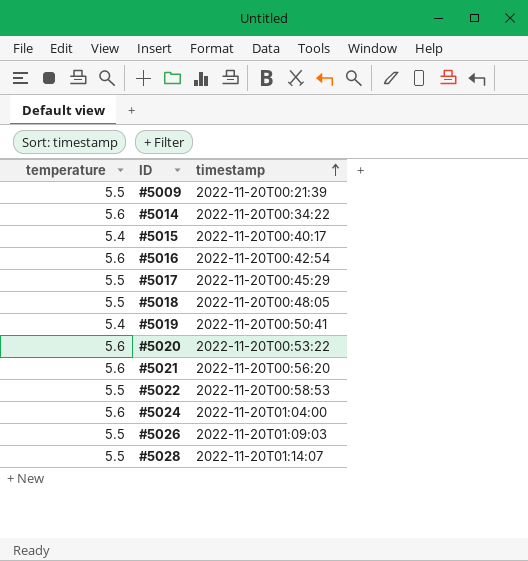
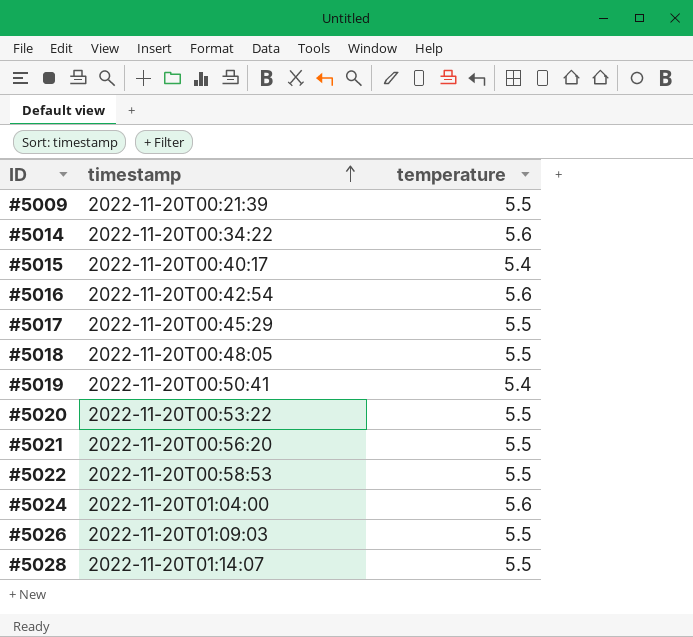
column temperature | position: 1 -> 3
#5020 | temperature: 5.6 -> 5.5
#5021 | temperature: 5.6 -> 5.5

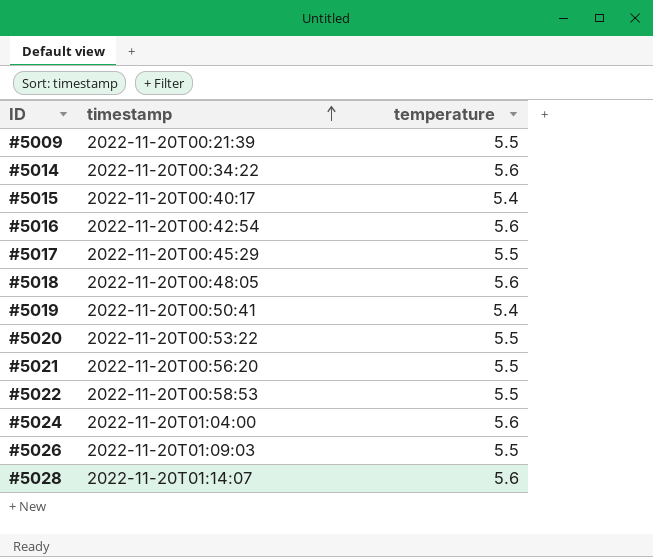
#5018 | temperature: 5.5 -> 5.6
#5028 | temperature: 5.5 -> 5.6

